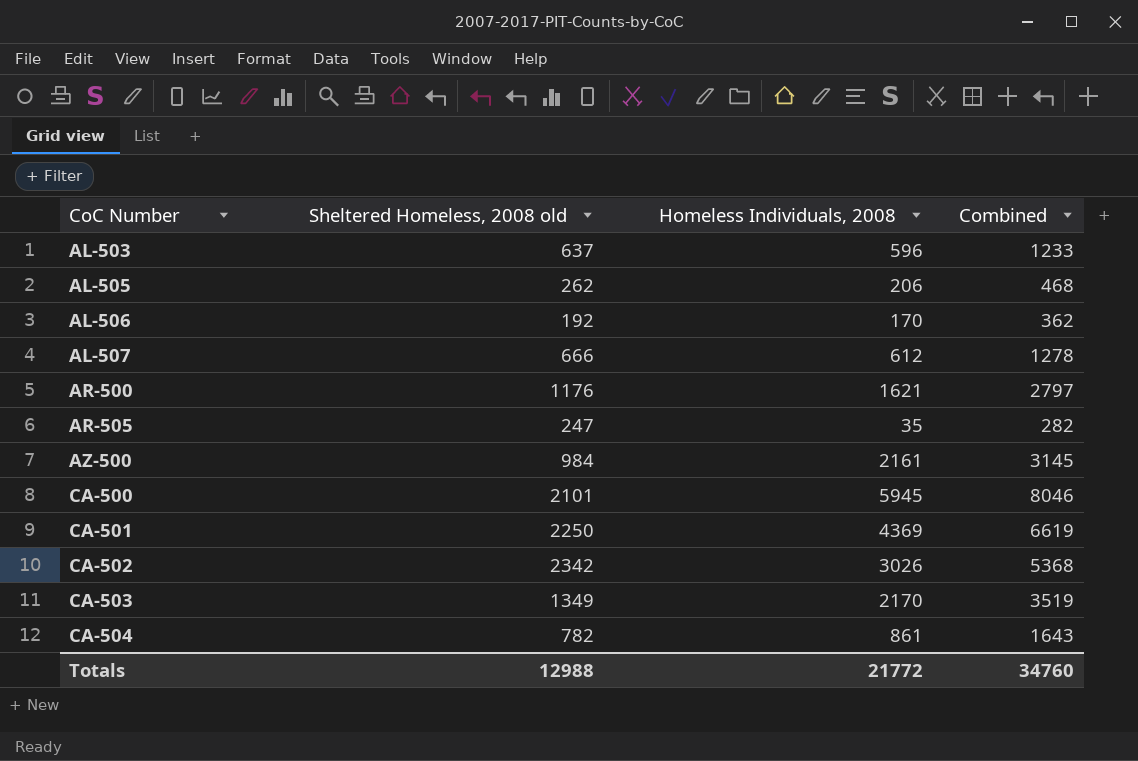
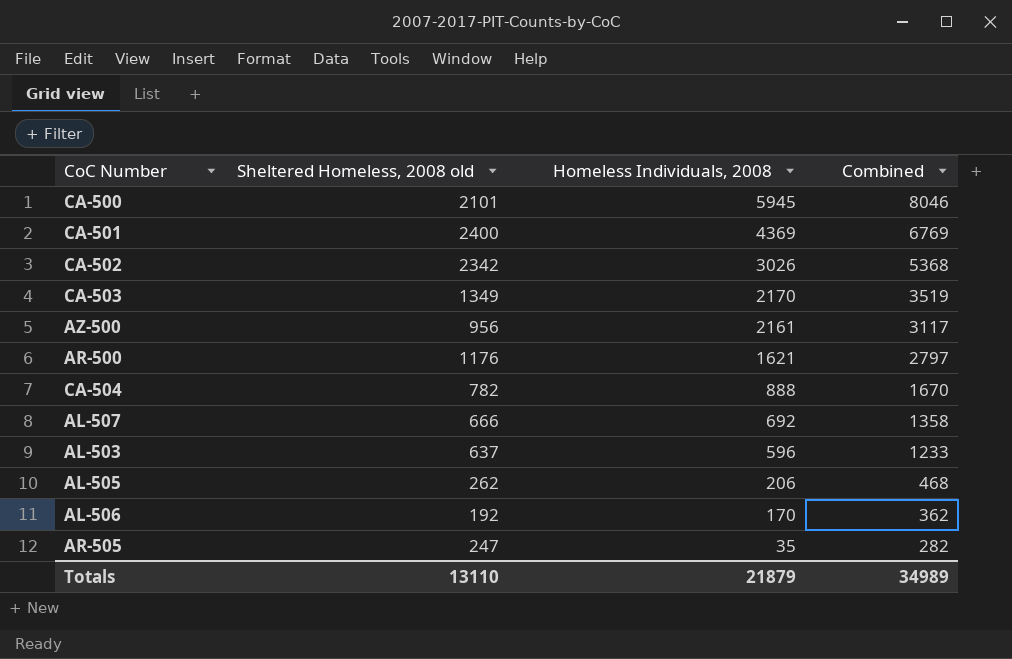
row order: CoC Number ascending -> Homeless Individuals, 2008 descending
CA-501 | Sheltered Homeless, 2008 old: 2250 -> 2400
CA-501 | Combined: 6619 -> 6769
AZ-500 | Sheltered Homeless, 2008 old: 984 -> 956
AZ-500 | Combined: 3145 -> 3117
CA-504 | Homeless Individuals, 2008: 861 -> 888
CA-504 | Combined: 1643 -> 1670
AL-507 | Homeless Individuals, 2008: 612 -> 692
AL-507 | Combined: 1278 -> 1358
Totals | Sheltered Homeless, 2008 old: 12988 -> 13110
Totals | Homeless Individuals, 2008: 21772 -> 21879
Totals | Combined: 34760 -> 34989

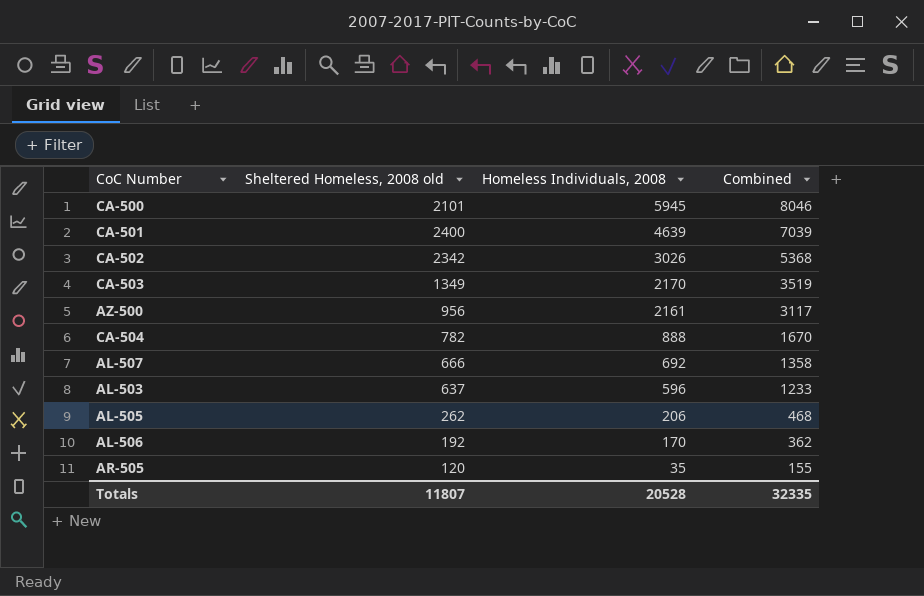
row AR-500: 1176 | 1621 | 2797 -> none
CA-501 | Homeless Individuals, 2008: 4369 -> 4639
CA-501 | Combined: 6769 -> 7039
AR-505 | Sheltered Homeless, 2008 old: 247 -> 120
AR-505 | Combined: 282 -> 155
Totals | Sheltered Homeless, 2008 old: 13110 -> 11807
Totals | Homeless Individuals, 2008: 21879 -> 20528
Totals | Combined: 34989 -> 32335

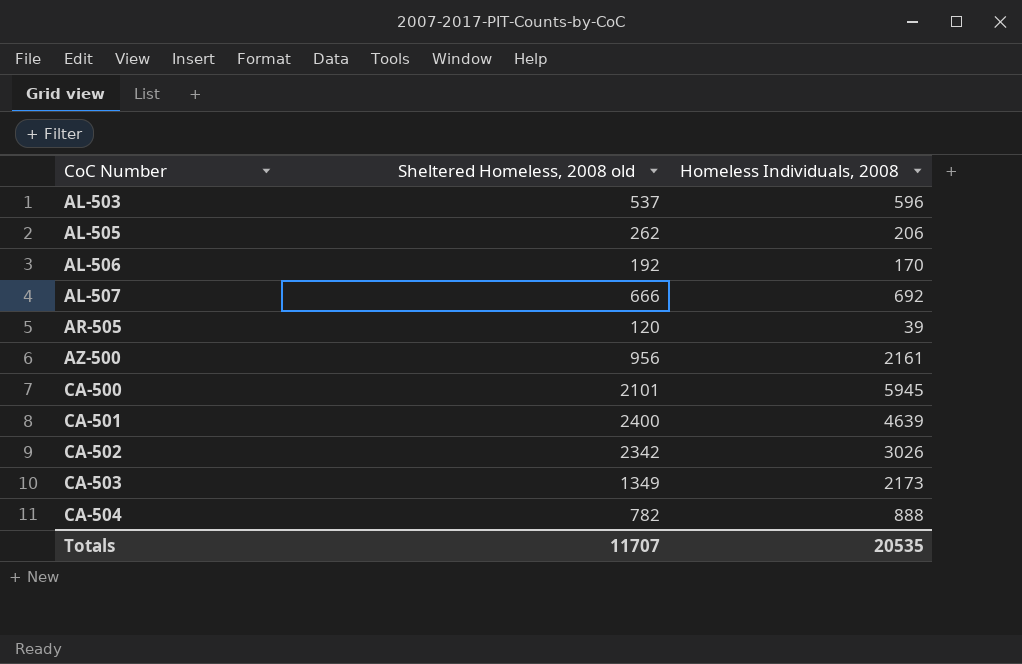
row order: Homeless Individuals, 2008 descending -> CoC Number ascending
column Combined | formula: [Sheltered Homeless, 2008 old] + [Homeless Individuals, 2008] -> none
AL-503 | Sheltered Homeless, 2008 old: 637 -> 537
AR-505 | Homeless Individuals, 2008: 35 -> 39
CA-503 | Homeless Individuals, 2008: 2170 -> 2173
Totals | Sheltered Homeless, 2008 old: 11807 -> 11707
Totals | Homeless Individuals, 2008: 20528 -> 20535

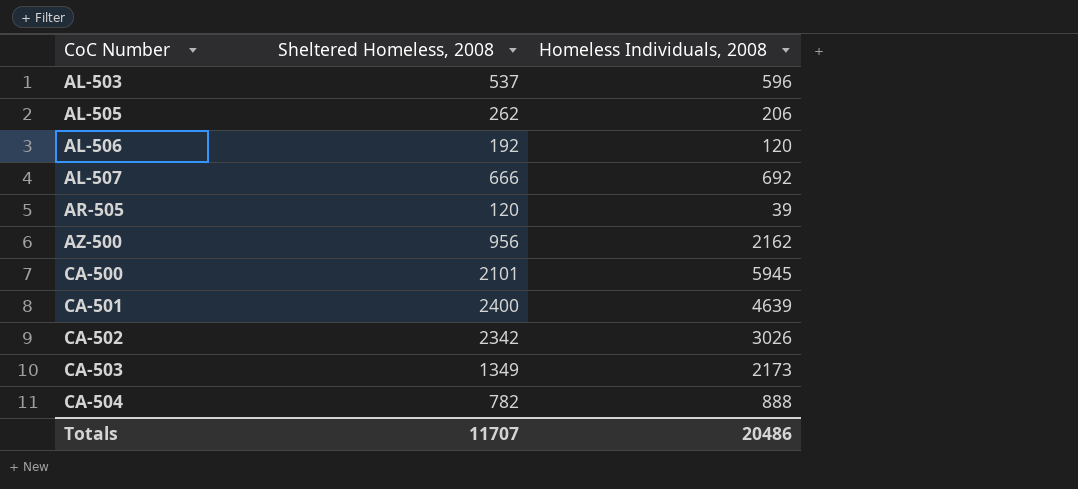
column name: Sheltered Homeless, 2008 old -> Sheltered Homeless, 2008
AL-506 | Homeless Individuals, 2008: 170 -> 120
AZ-500 | Homeless Individuals, 2008: 2161 -> 2162
Totals | Homeless Individuals, 2008: 20535 -> 20486

